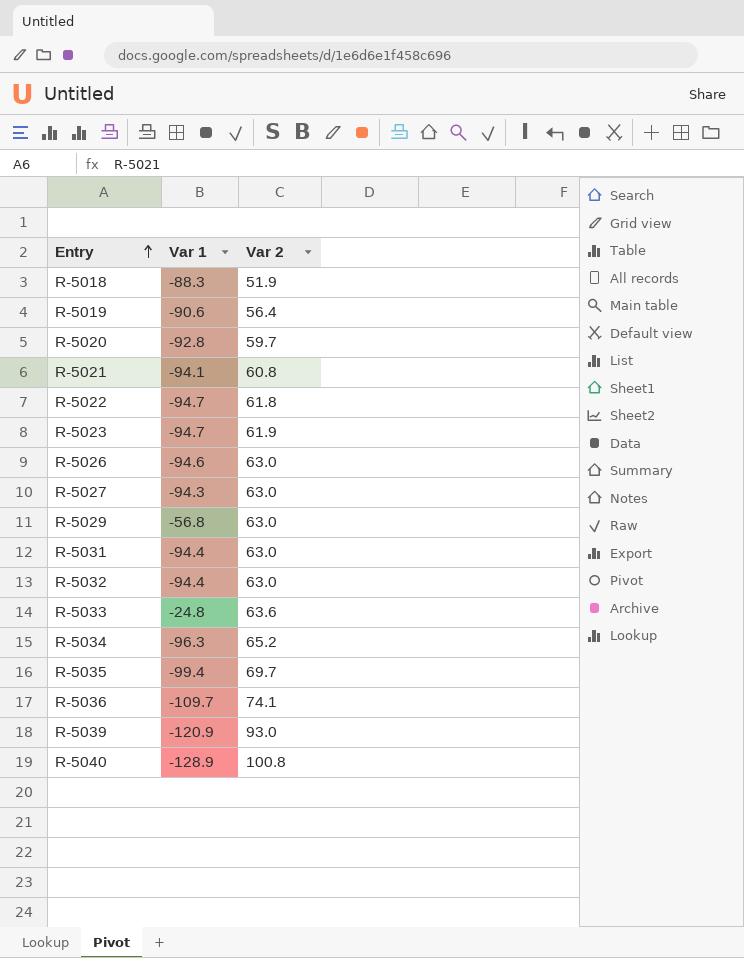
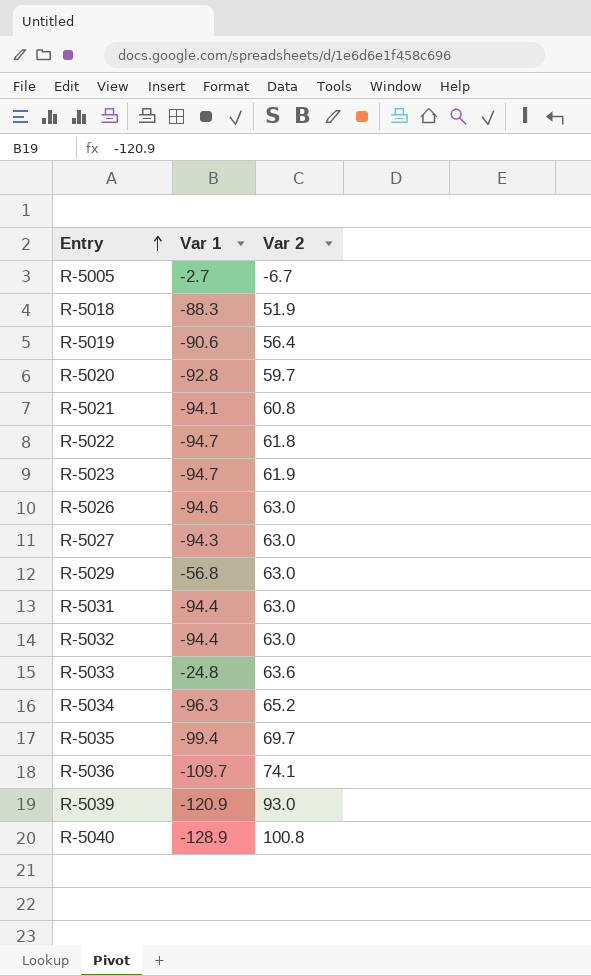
row R-5005: none -> -2.7 | -6.7

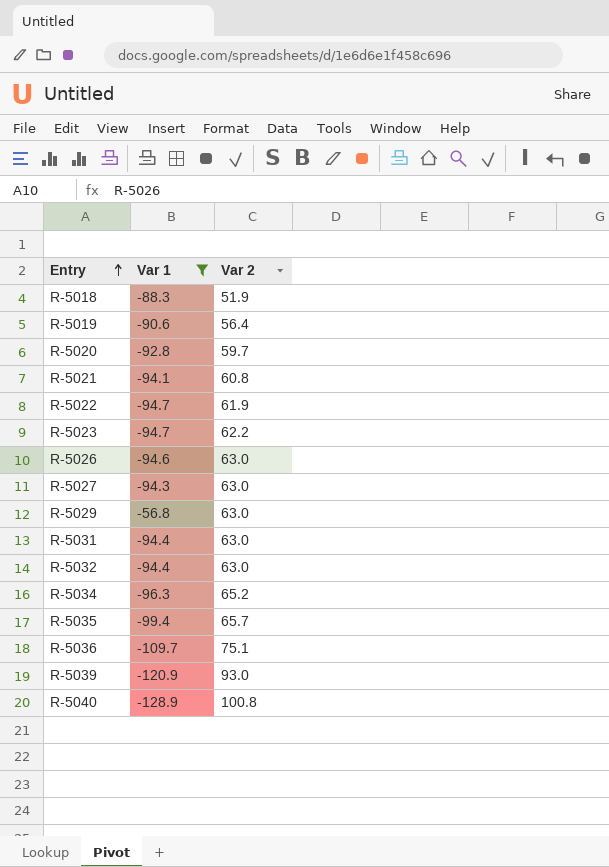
filter: none -> Var 1 <= -56.8
R-5022 | Var 2: 61.8 -> 61.9
R-5023 | Var 2: 61.9 -> 62.2
R-5035 | Var 2: 69.7 -> 65.7
R-5036 | Var 2: 74.1 -> 75.1

